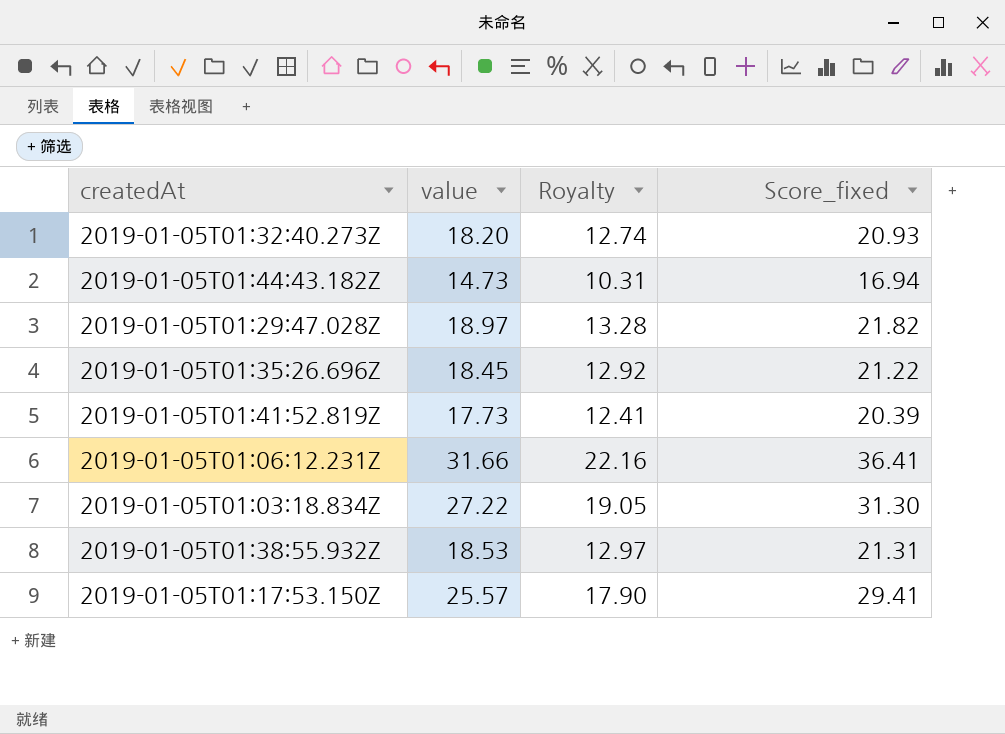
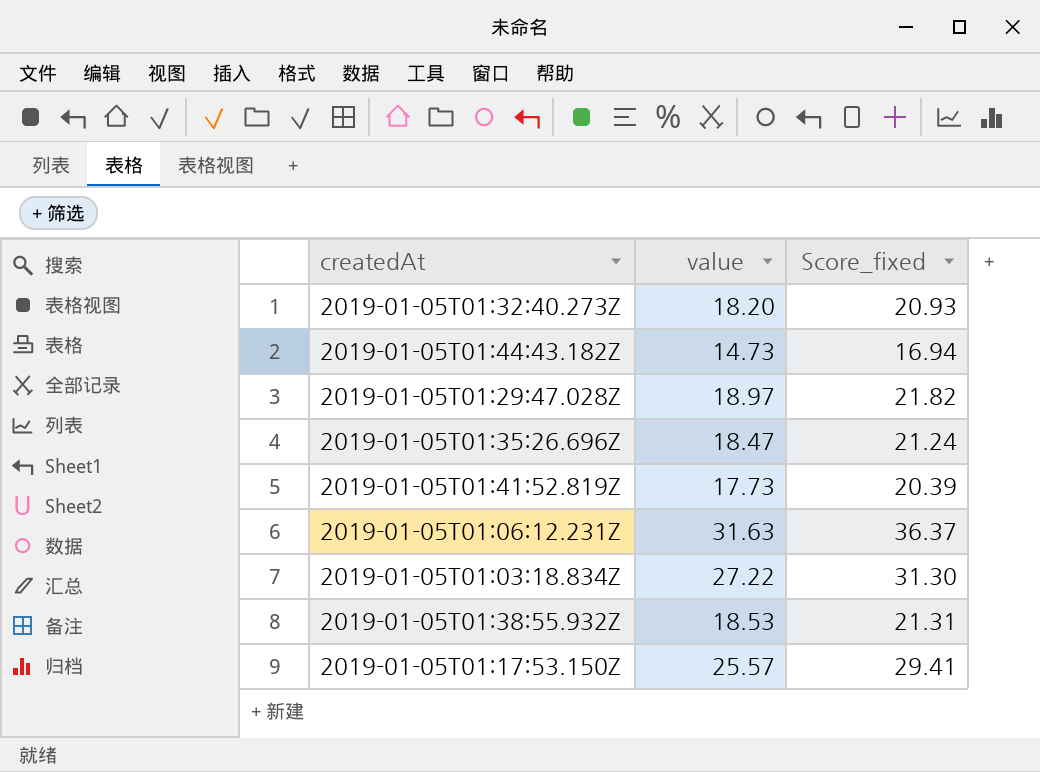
column Royalty | formula: [value] * 0.7 -> none
2019-01-05T01:35:26.696Z | value: 18.45 -> 18.47
2019-01-05T01:35:26.696Z | Score_fixed: 21.22 -> 21.24
2019-01-05T01:06:12.231Z | value: 31.66 -> 31.63
2019-01-05T01:06:12.231Z | Score_fixed: 36.41 -> 36.37

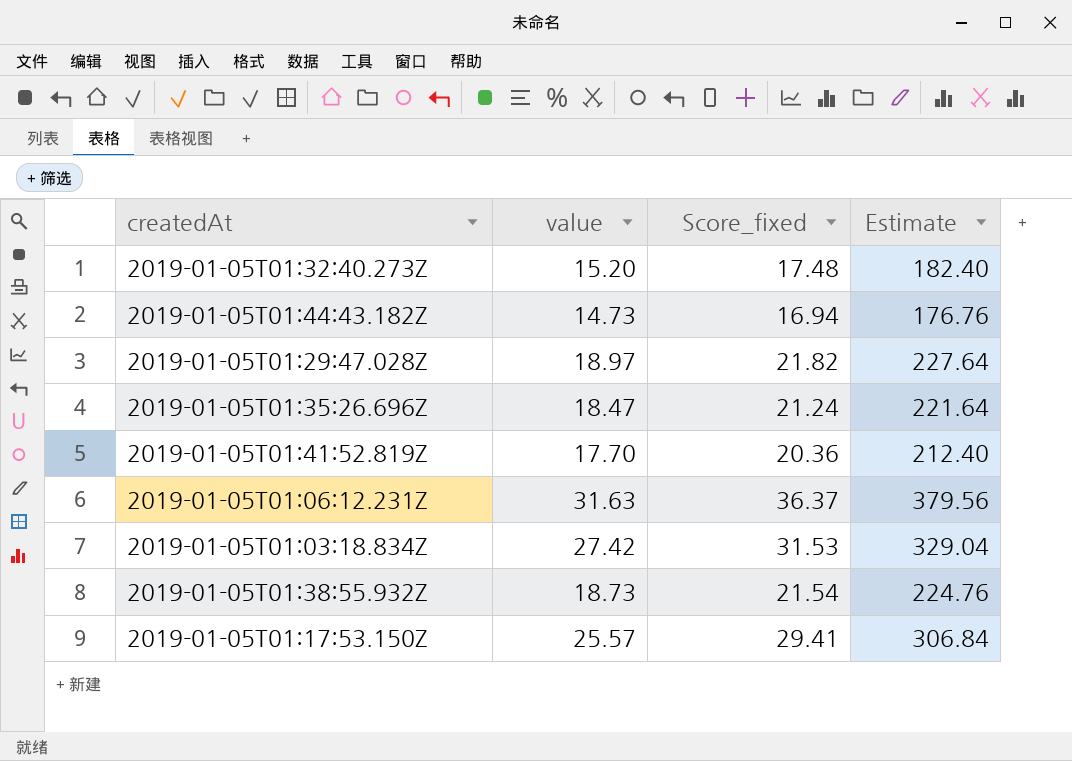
column Estimate | formula: none -> [value] * 12
2019-01-05T01:32:40.273Z | value: 18.20 -> 15.20
2019-01-05T01:32:40.273Z | Score_fixed: 20.93 -> 17.48
2019-01-05T01:41:52.819Z | value: 17.73 -> 17.70
2019-01-05T01:41:52.819Z | Score_fixed: 20.39 -> 20.36
2019-01-05T01:03:18.834Z | value: 27.22 -> 27.42
2019-01-05T01:03:18.834Z | Score_fixed: 31.30 -> 31.53
2019-01-05T01:38:55.932Z | value: 18.53 -> 18.73
2019-01-05T01:38:55.932Z | Score_fixed: 21.31 -> 21.54

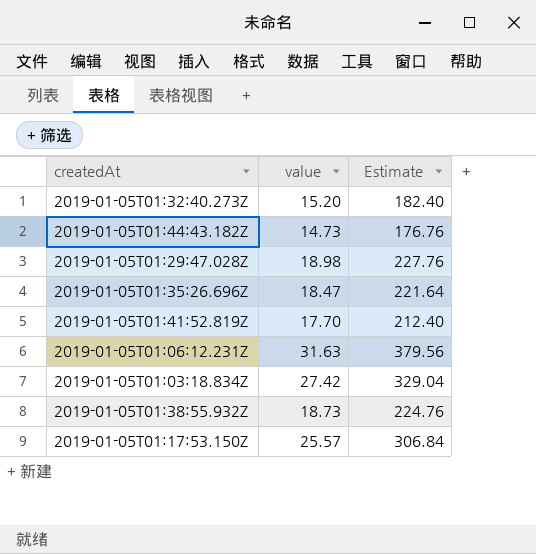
column Score_fixed | formula: [value] * 1.15 -> none
2019-01-05T01:29:47.028Z | value: 18.97 -> 18.98
2019-01-05T01:29:47.028Z | Estimate: 227.64 -> 227.76

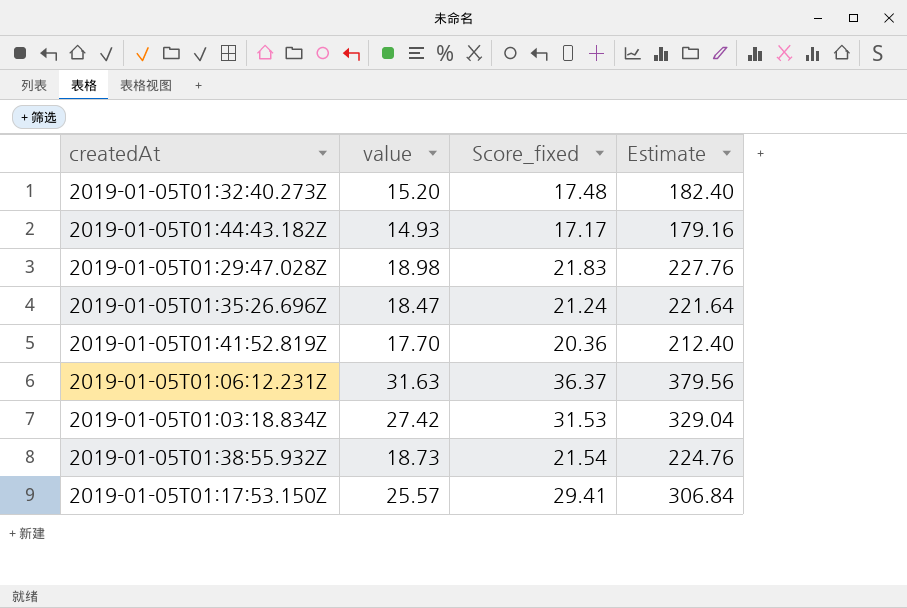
column Score_fixed | formula: none -> [value] * 1.15
2019-01-05T01:44:43.182Z | value: 14.73 -> 14.93
2019-01-05T01:44:43.182Z | Estimate: 176.76 -> 179.16

